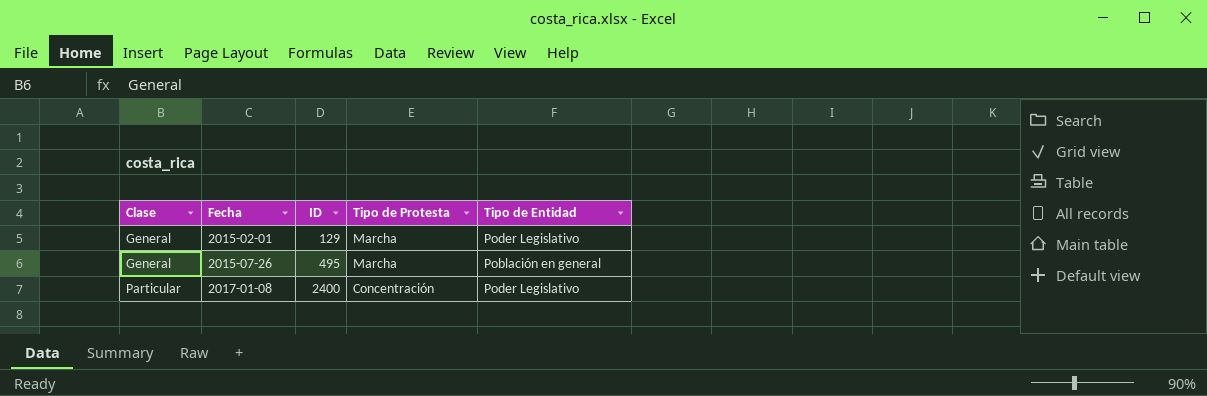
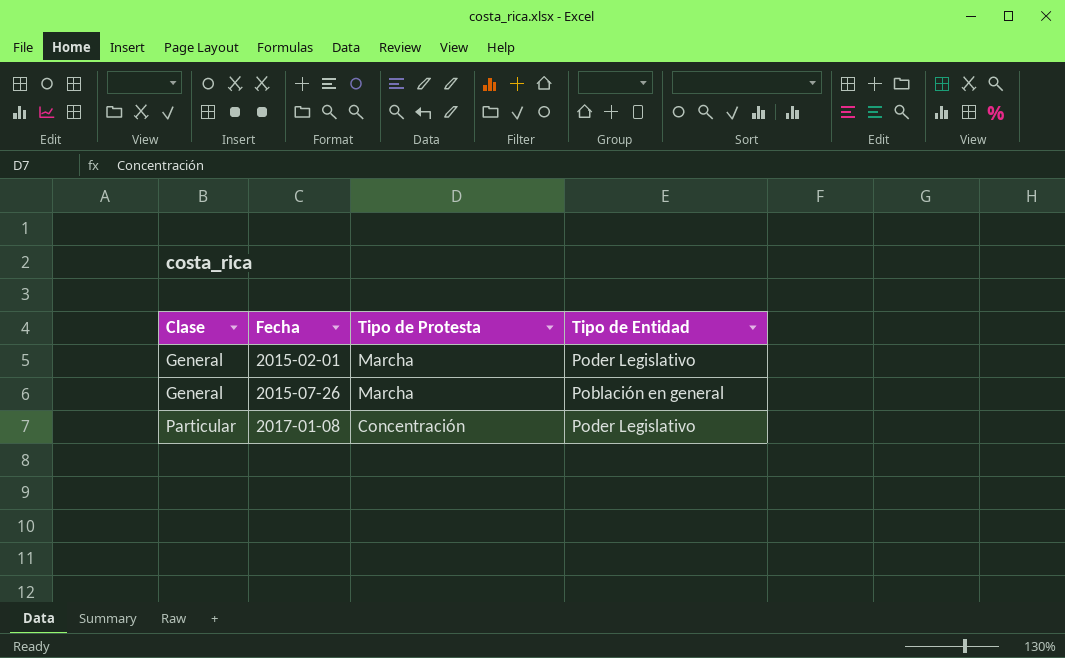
column ID | position: 3 -> none

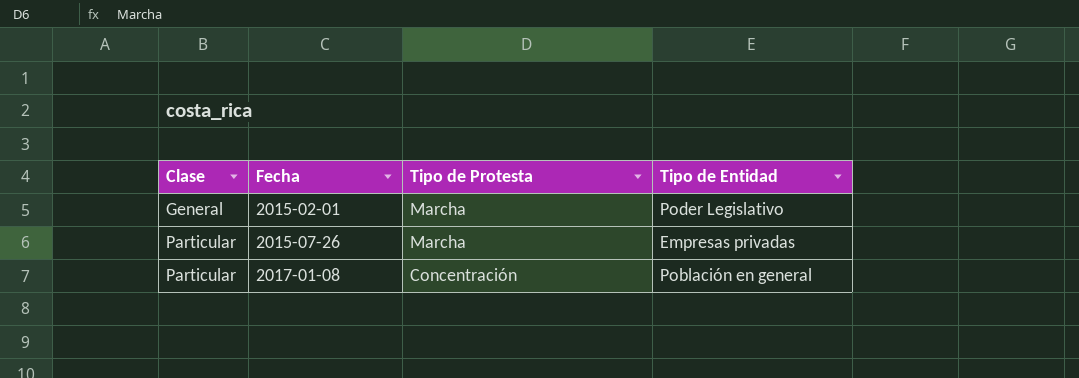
2015-07-26 | Clase: General -> Particular
2015-07-26 | Tipo de Entidad: Población en general -> Empresas privadas
2017-01-08 | Tipo de Entidad: Poder Legislativo -> Población en general

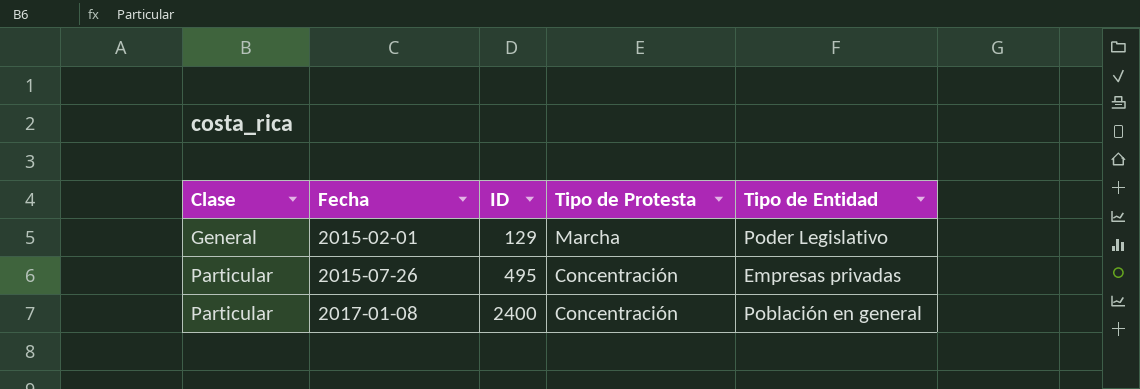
column ID | position: none -> 3
2015-07-26 | Tipo de Protesta: Marcha -> Concentración

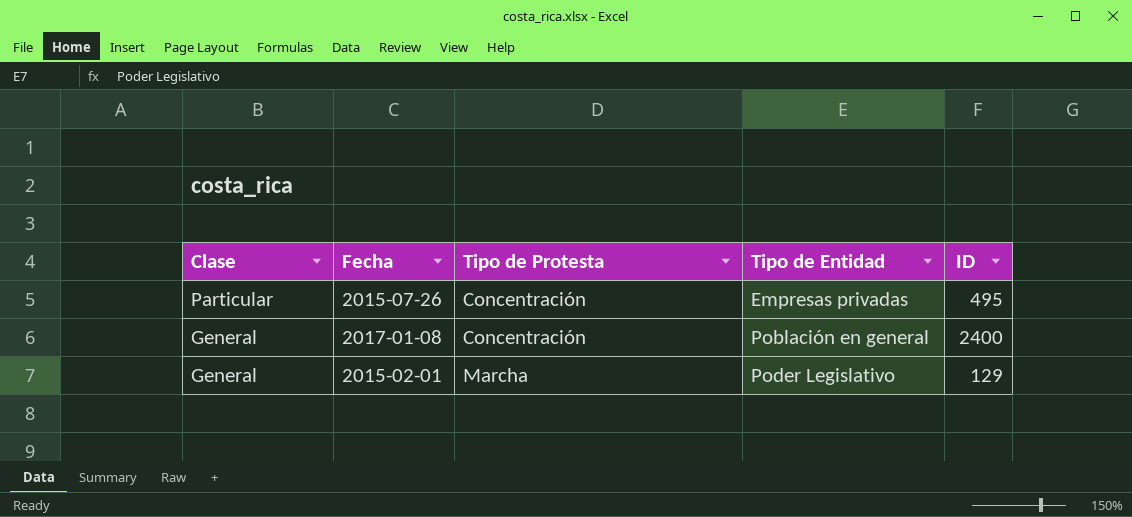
row order: Clase ascending -> Clase descending
column ID | position: 3 -> 5
2017-01-08 | Clase: Particular -> General

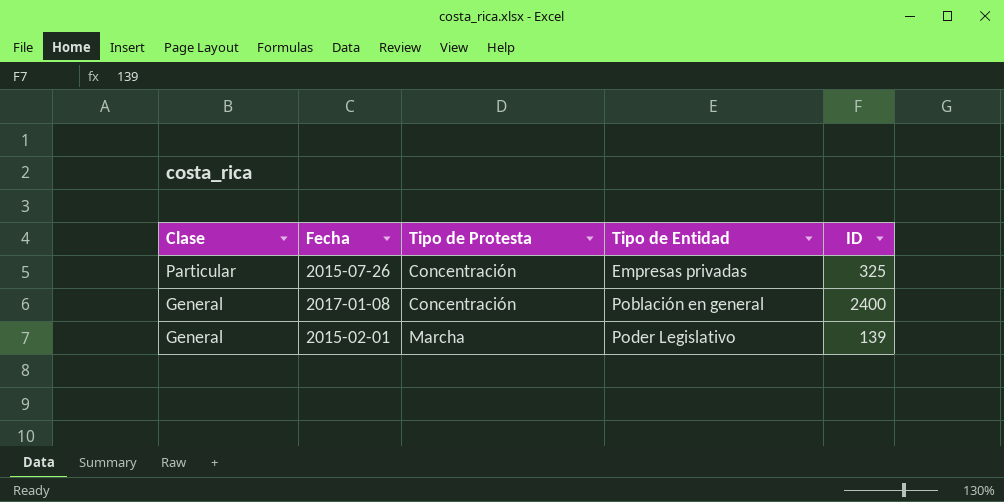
2015-07-26 | ID: 495 -> 325
2015-02-01 | ID: 129 -> 139

